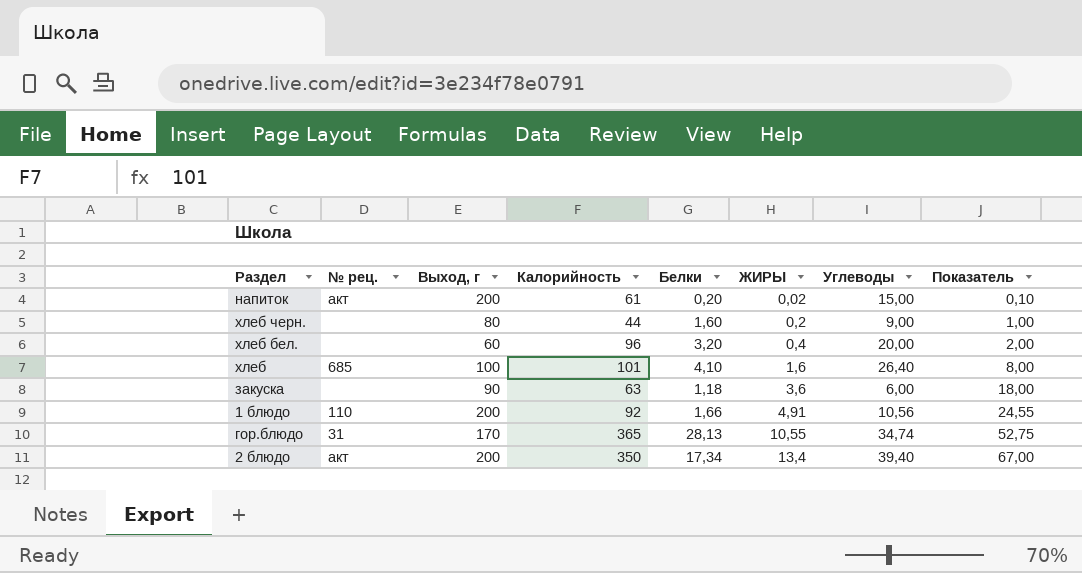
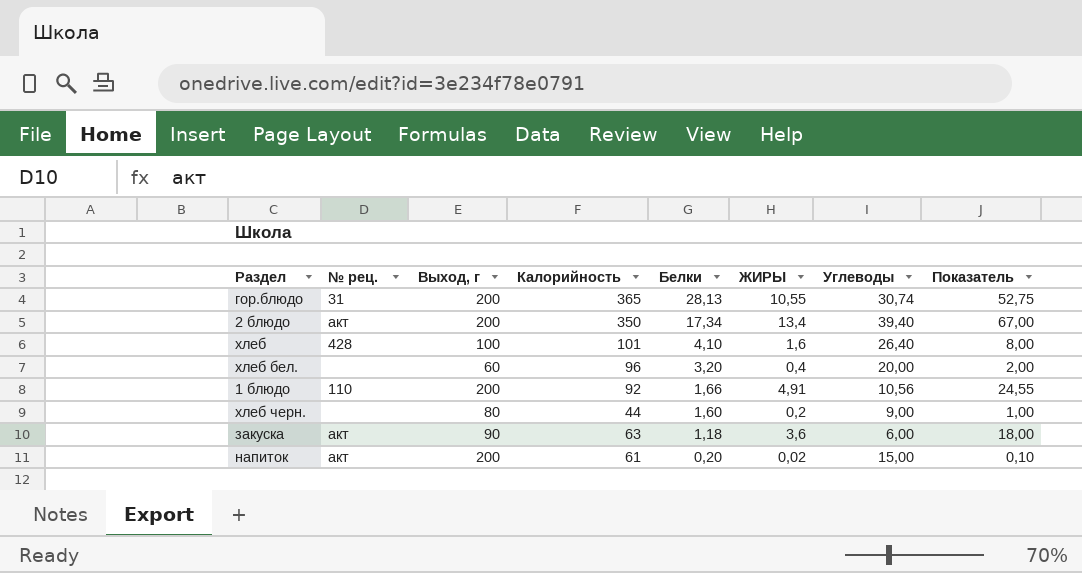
row order: ЖИРЫ ascending -> Белки descending
гор.блюдо | Выход, г: 170 -> 200
гор.блюдо | Углеводы: 34,74 -> 30,74
хлеб | № рец.: 685 -> 428
закуска | № рец.: none -> акт

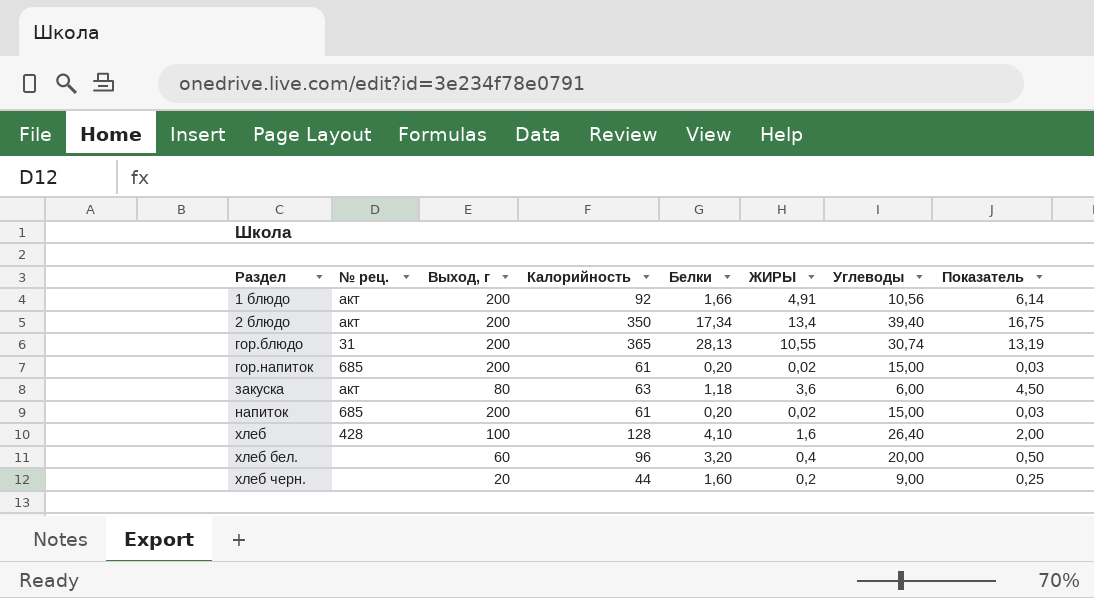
row order: Белки descending -> Раздел ascending
column Показатель | formula: [ЖИРЫ] * 5 -> [ЖИРЫ] * 1,25
1 блюдо | № рец.: 110 -> акт
row гор.напиток: none -> 685 | 200 | 61 | 0,20 | 0,02 | 15,00 | 0,03
закуска | Выход, г: 90 -> 80
напиток | № рец.: акт -> 685
хлеб | Калорийность: 101 -> 128
хлеб черн. | Выход, г: 80 -> 20

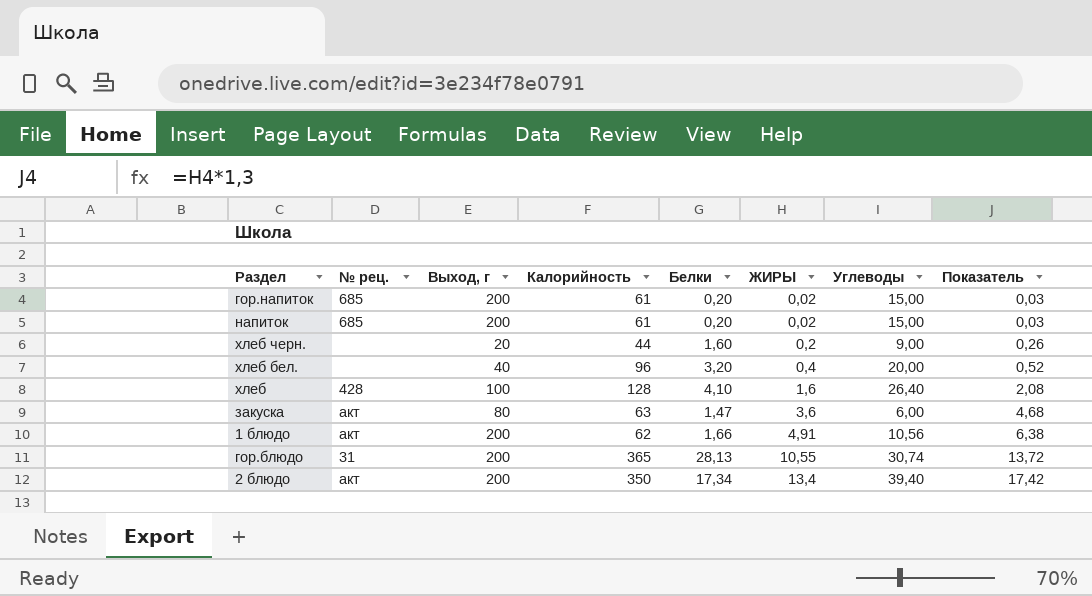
row order: Раздел ascending -> ЖИРЫ ascending
column Показатель | formula: [ЖИРЫ] * 1,25 -> [ЖИРЫ] * 1,3
хлеб бел. | Выход, г: 60 -> 40
закуска | Белки: 1,18 -> 1,47
1 блюдо | Калорийность: 92 -> 62

